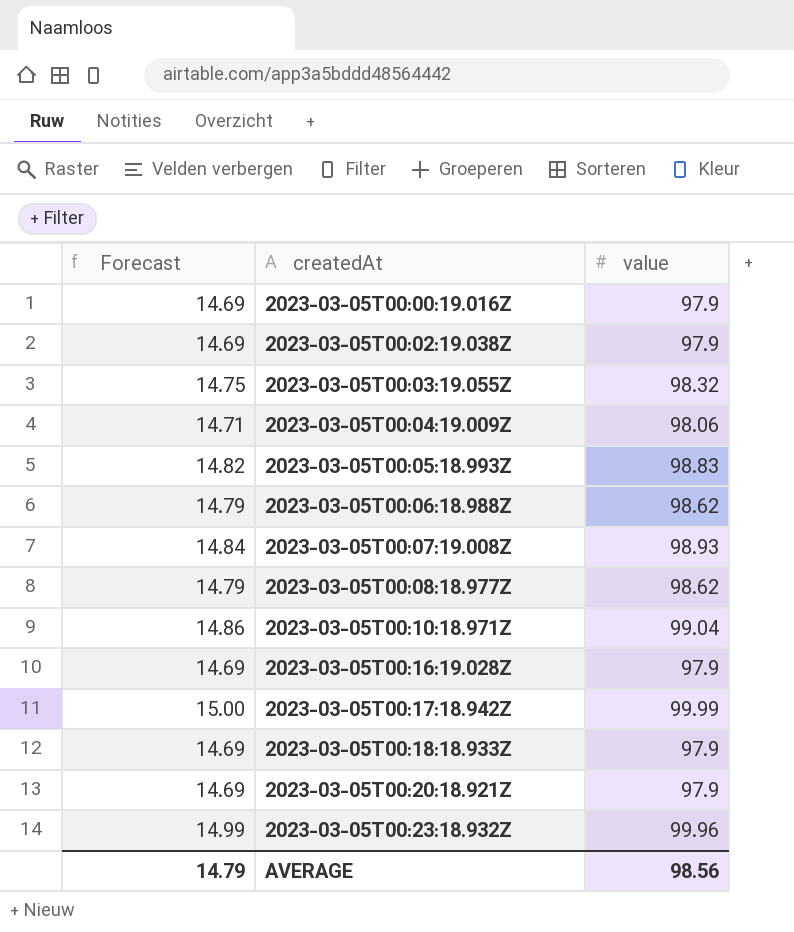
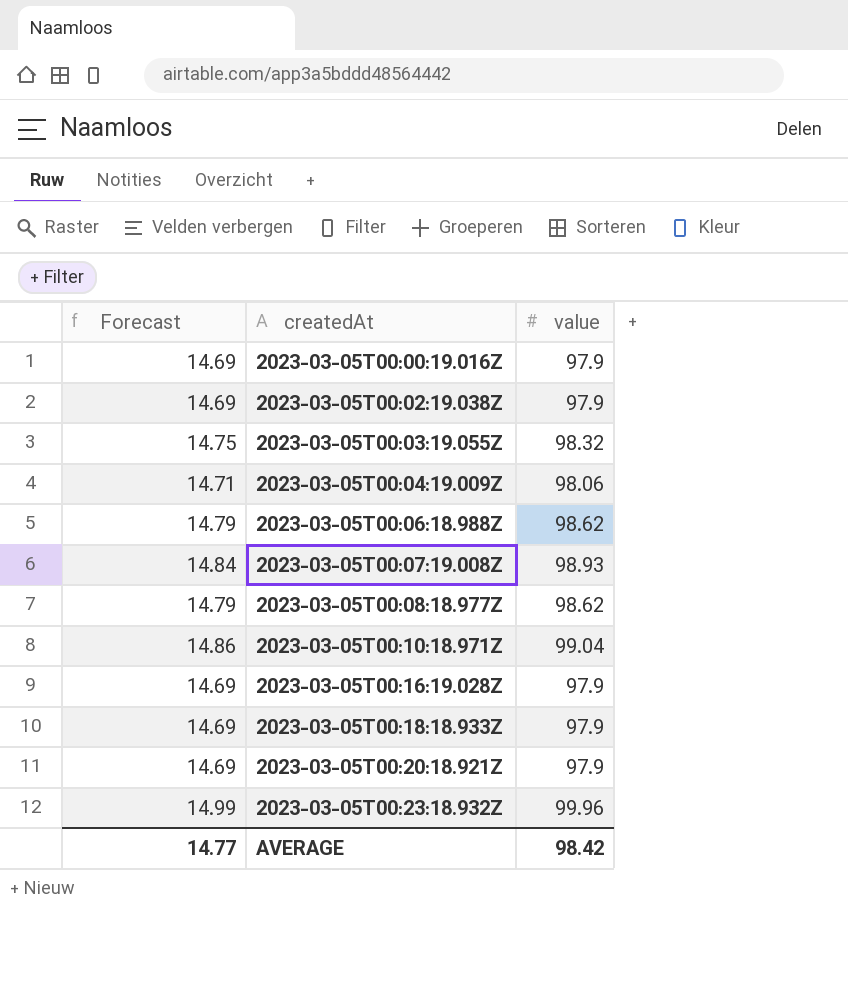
row 2023-03-05T00:05:18.993Z: 14.82 | 98.83 -> none
row 2023-03-05T00:17:18.942Z: 15.00 | 99.99 -> none
AVERAGE | Forecast: 14.79 -> 14.77
AVERAGE | value: 98.56 -> 98.42

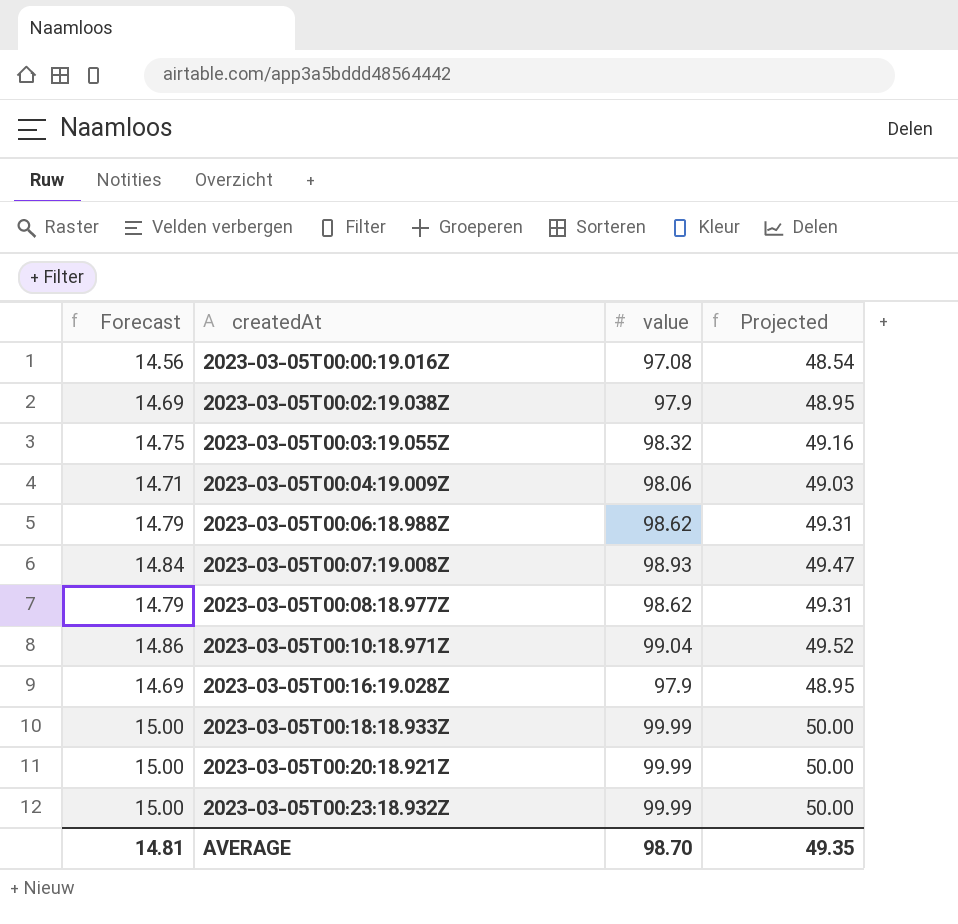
column Projected | formula: none -> [value] * 0.5
2023-03-05T00:00:19.016Z | Forecast: 14.69 -> 14.56
2023-03-05T00:00:19.016Z | value: 97.9 -> 97.08
2023-03-05T00:18:18.933Z | Forecast: 14.69 -> 15.00
2023-03-05T00:18:18.933Z | value: 97.9 -> 99.99
2023-03-05T00:20:18.921Z | Forecast: 14.69 -> 15.00
2023-03-05T00:20:18.921Z | value: 97.9 -> 99.99
2023-03-05T00:23:18.932Z | Forecast: 14.99 -> 15.00
2023-03-05T00:23:18.932Z | value: 99.96 -> 99.99
AVERAGE | Forecast: 14.77 -> 14.81
AVERAGE | value: 98.42 -> 98.70

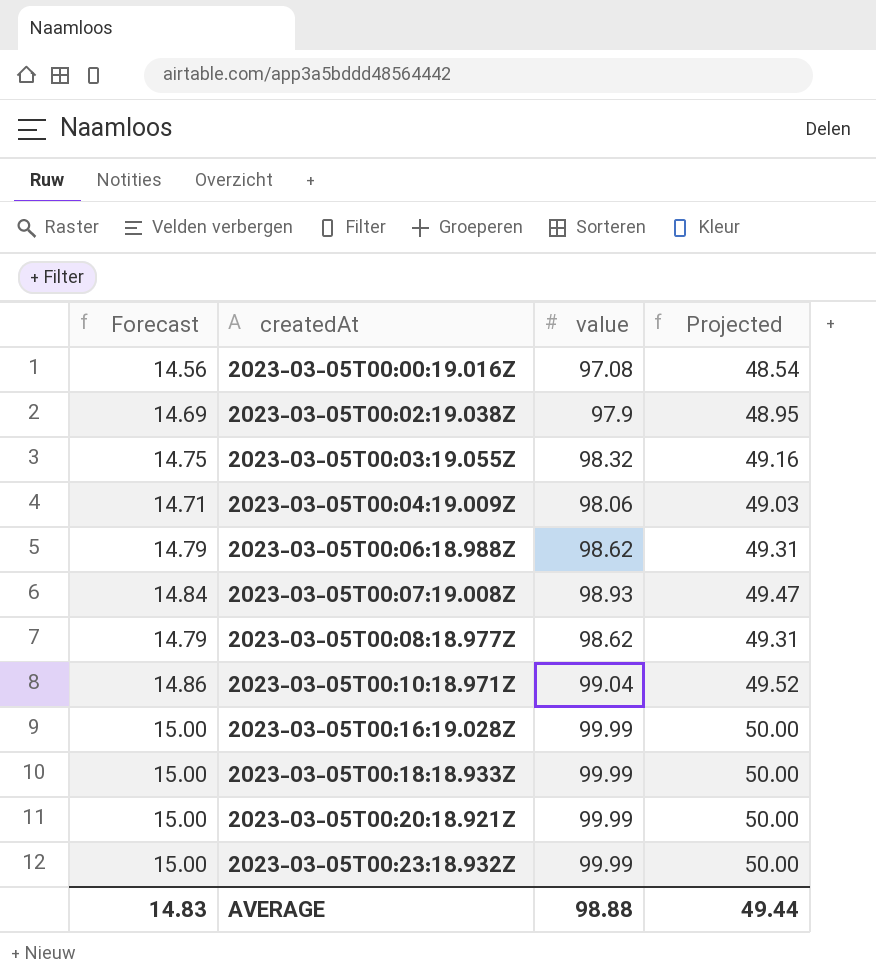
2023-03-05T00:16:19.028Z | Forecast: 14.69 -> 15.00
2023-03-05T00:16:19.028Z | value: 97.9 -> 99.99
2023-03-05T00:16:19.028Z | Projected: 48.95 -> 50.00
AVERAGE | Forecast: 14.81 -> 14.83
AVERAGE | value: 98.70 -> 98.88
AVERAGE | Projected: 49.35 -> 49.44

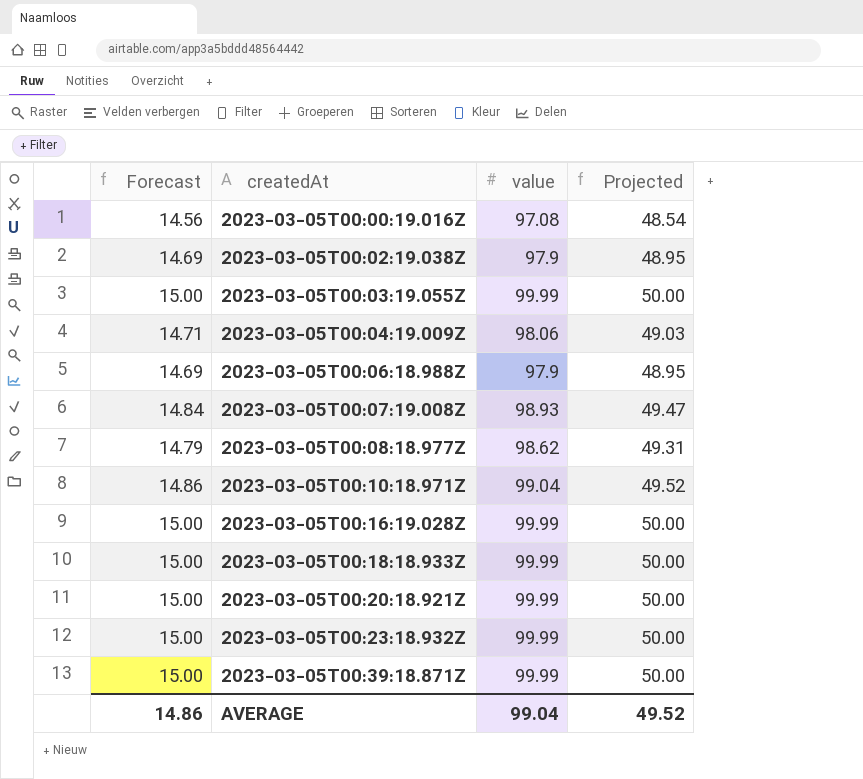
2023-03-05T00:03:19.055Z | Forecast: 14.75 -> 15.00
2023-03-05T00:03:19.055Z | value: 98.32 -> 99.99
2023-03-05T00:03:19.055Z | Projected: 49.16 -> 50.00
2023-03-05T00:06:18.988Z | Forecast: 14.79 -> 14.69
2023-03-05T00:06:18.988Z | value: 98.62 -> 97.9
2023-03-05T00:06:18.988Z | Projected: 49.31 -> 48.95
row 2023-03-05T00:39:18.871Z: none -> 15.00 | 99.99 | 50.00
AVERAGE | Forecast: 14.83 -> 14.86
AVERAGE | value: 98.88 -> 99.04
AVERAGE | Projected: 49.44 -> 49.52

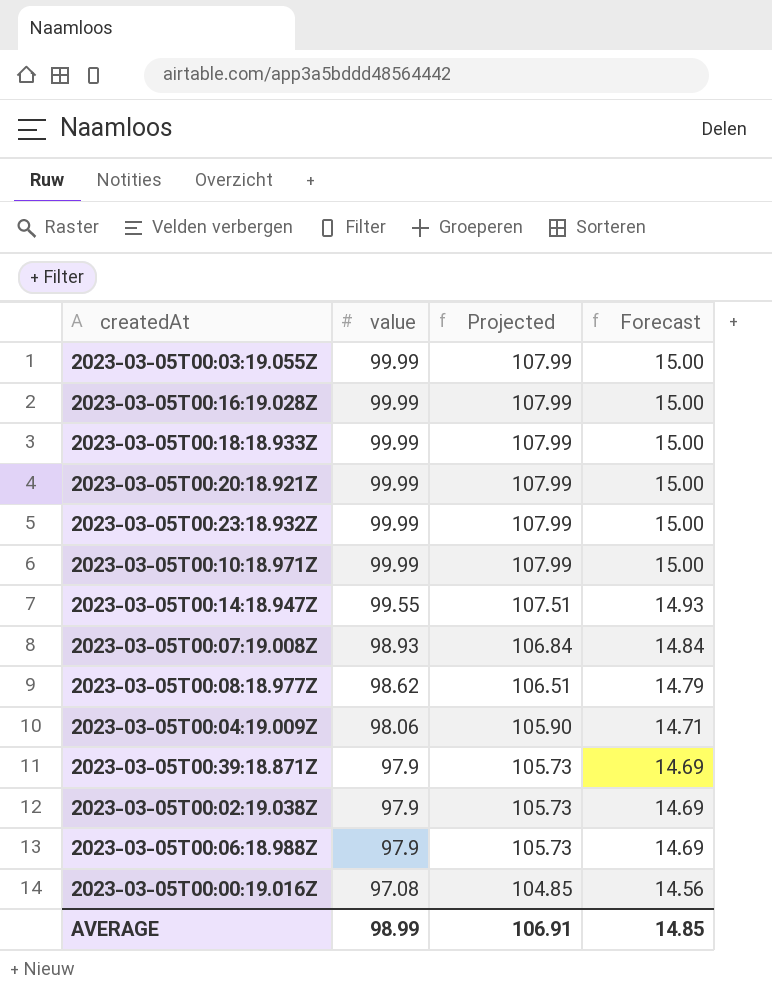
row order: createdAt ascending -> value descending
column Projected | formula: [value] * 0.5 -> [value] * 1.08
column Forecast | position: 1 -> 4
2023-03-05T00:10:18.971Z | value: 99.04 -> 99.99
2023-03-05T00:10:18.971Z | Forecast: 14.86 -> 15.00
row 2023-03-05T00:14:18.947Z: none -> 99.55 | 107.51 | 14.93
2023-03-05T00:39:18.871Z | value: 99.99 -> 97.9
2023-03-05T00:39:18.871Z | Forecast: 15.00 -> 14.69
AVERAGE | value: 99.04 -> 98.99
AVERAGE | Projected: 49.52 -> 106.91
AVERAGE | Forecast: 14.86 -> 14.85

